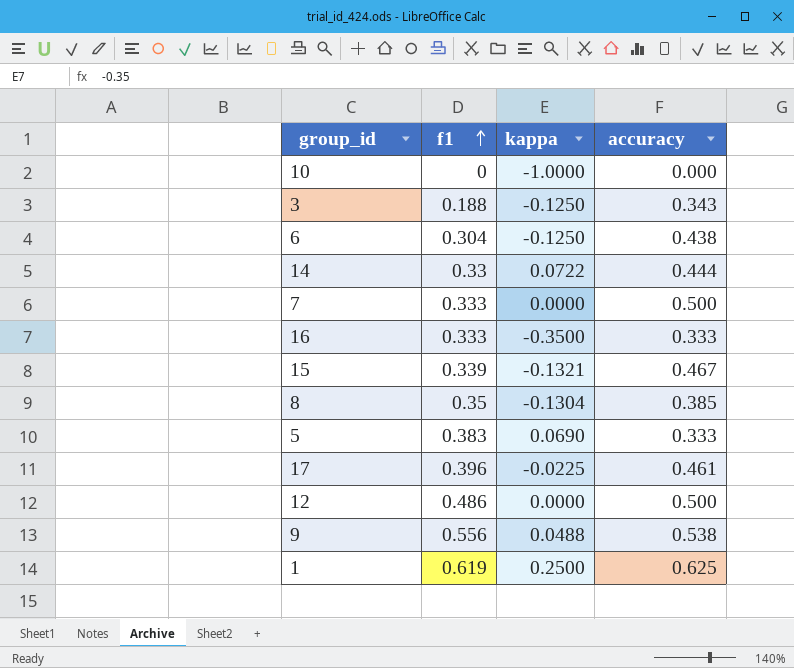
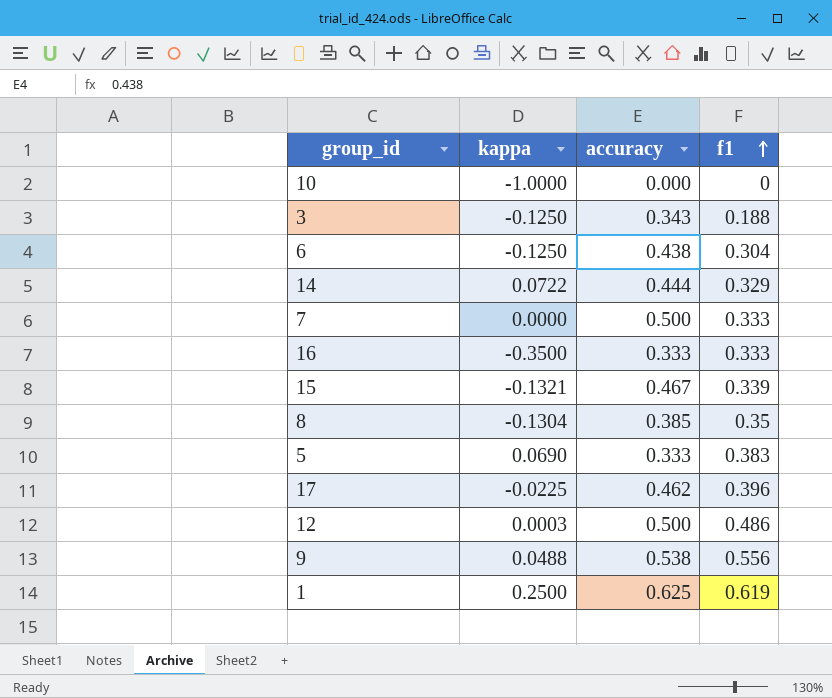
column f1 | position: 2 -> 4
14 | f1: 0.33 -> 0.329
17 | accuracy: 0.461 -> 0.462
12 | kappa: 0.0000 -> 0.0003

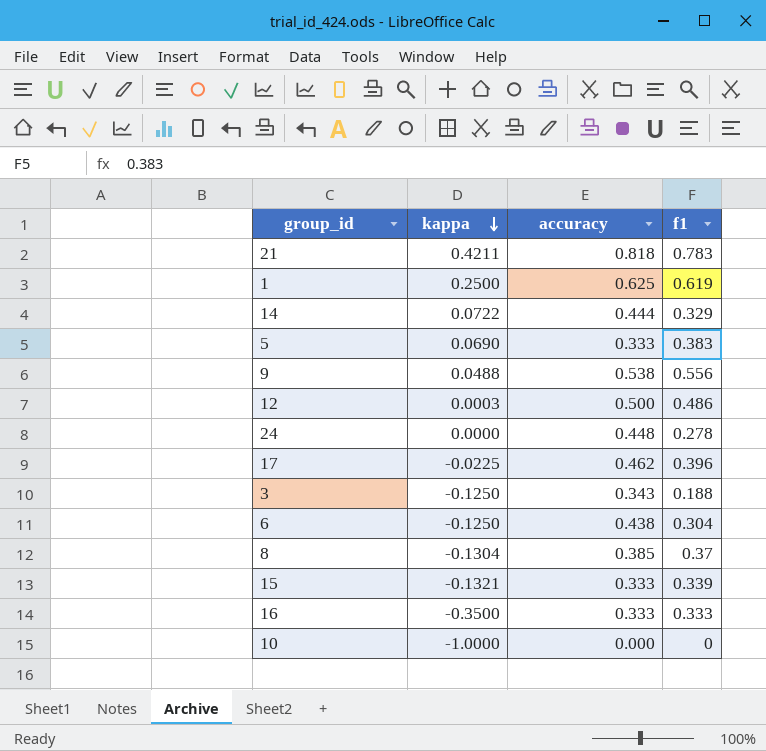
row order: f1 ascending -> kappa descending
row 7: 0.0000 | 0.500 | 0.333 -> none
row 21: none -> 0.4211 | 0.818 | 0.783
row 24: none -> 0.0000 | 0.448 | 0.278
8 | f1: 0.35 -> 0.37
15 | accuracy: 0.467 -> 0.333

